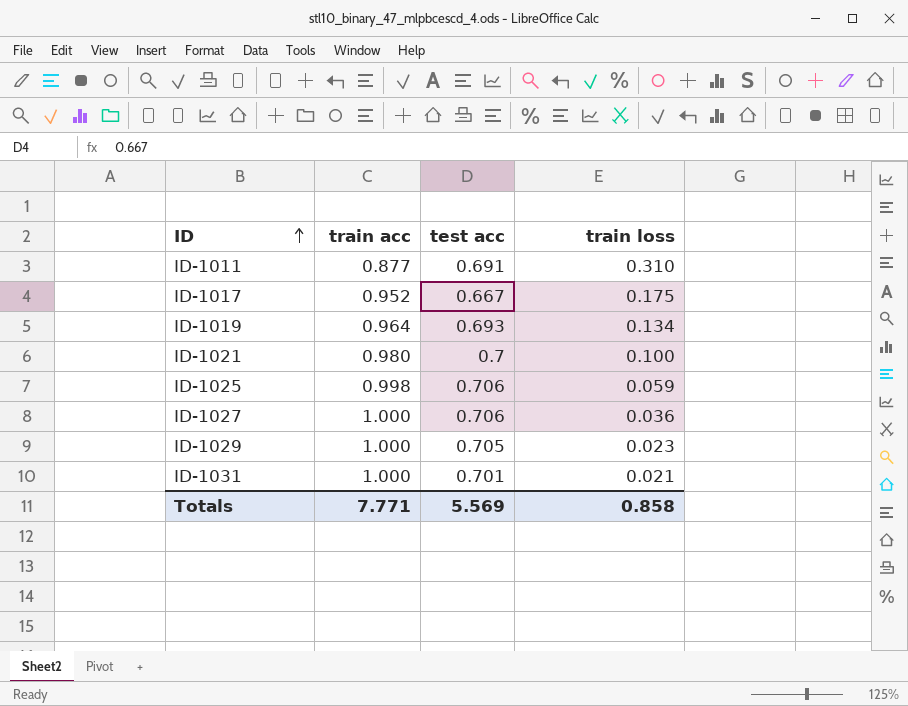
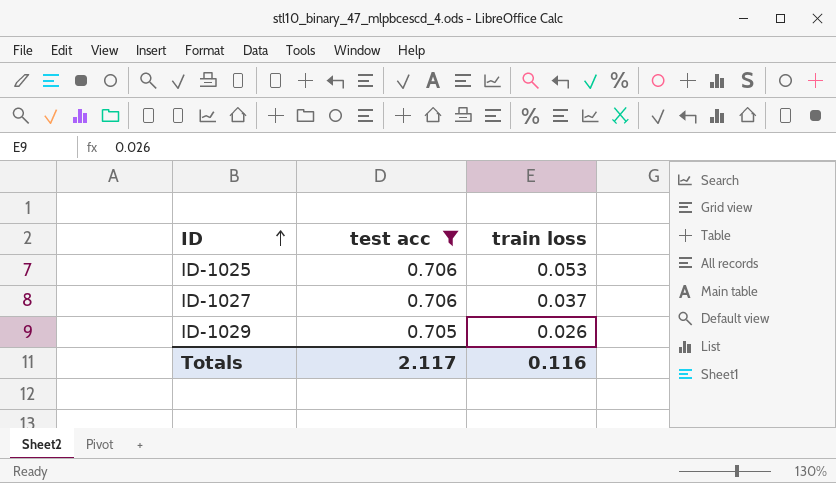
filter: none -> test acc >= 0.705
column train acc | position: 2 -> none
ID-1025 | train loss: 0.059 -> 0.053
ID-1027 | train loss: 0.036 -> 0.037
ID-1029 | train loss: 0.023 -> 0.026
Totals | test acc: 5.569 -> 2.117
Totals | train loss: 0.858 -> 0.116

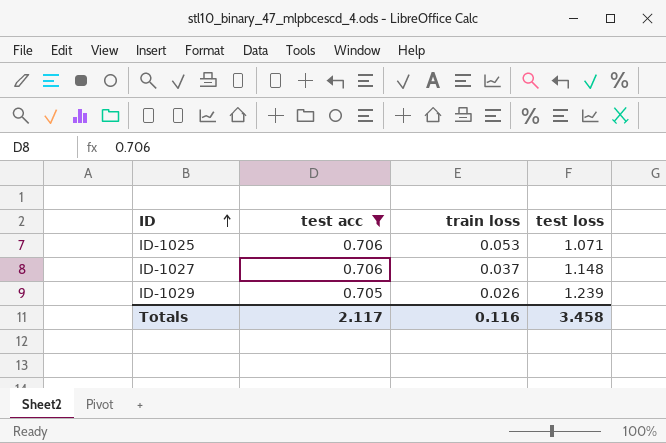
column test loss | position: none -> 4

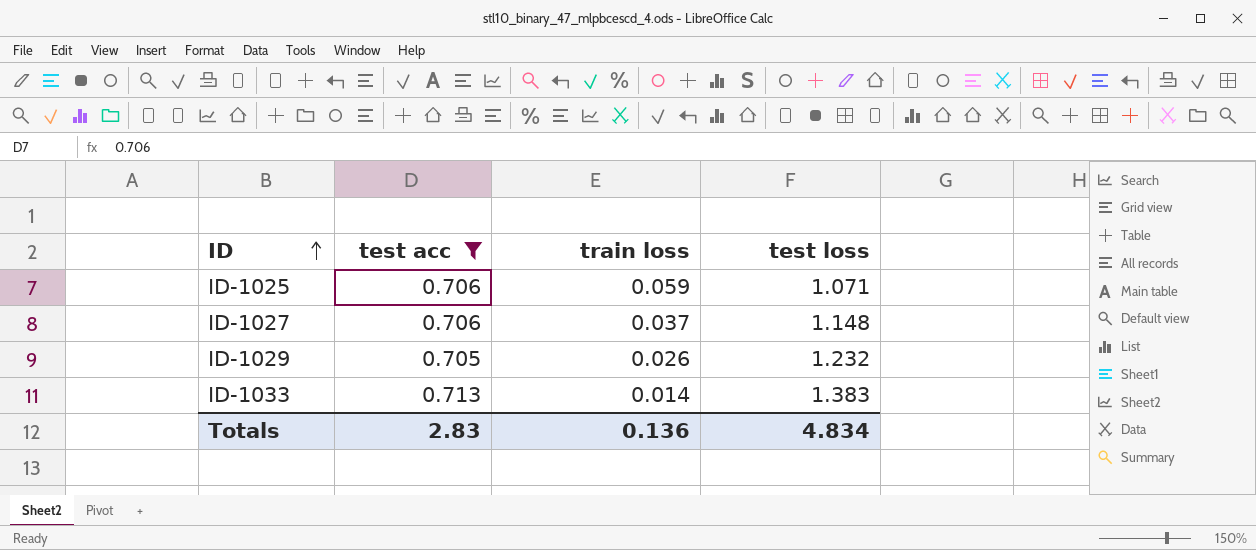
ID-1025 | train loss: 0.053 -> 0.059
ID-1029 | test loss: 1.239 -> 1.232
row ID-1033: none -> 0.713 | 0.014 | 1.383
Totals | test acc: 2.117 -> 2.83
Totals | train loss: 0.116 -> 0.136
Totals | test loss: 3.458 -> 4.834

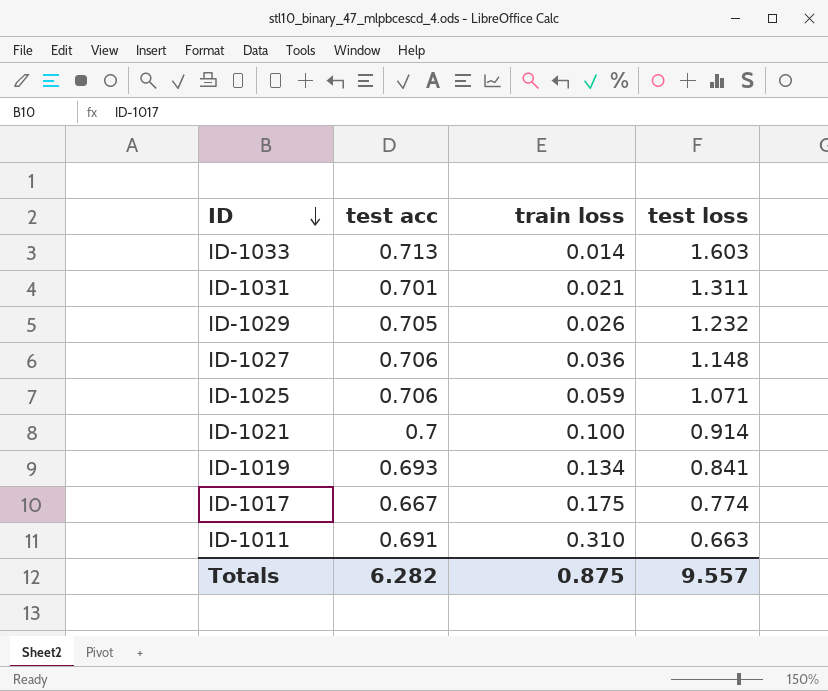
filter: test acc >= 0.705 -> none
row order: ID ascending -> ID descending
ID-1033 | test loss: 1.383 -> 1.603
ID-1027 | train loss: 0.037 -> 0.036
Totals | test acc: 2.83 -> 6.282
Totals | train loss: 0.136 -> 0.875
Totals | test loss: 4.834 -> 9.557

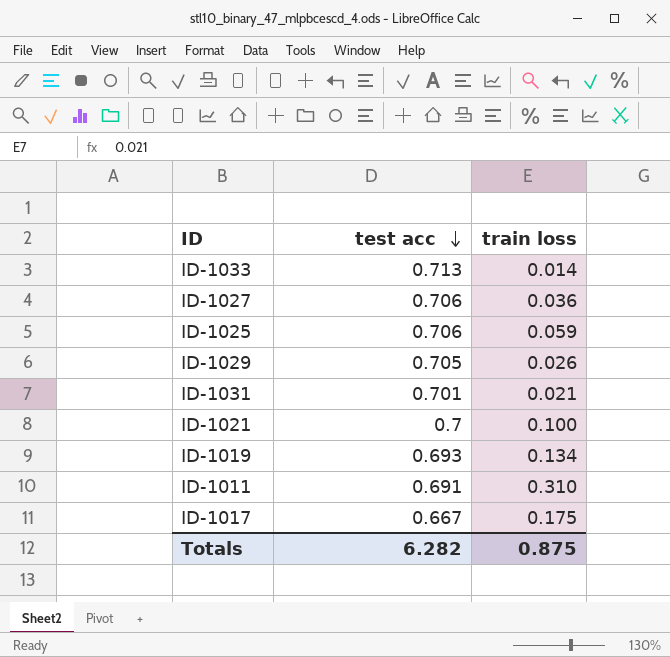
row order: ID descending -> test acc descending
column test loss | position: 4 -> none

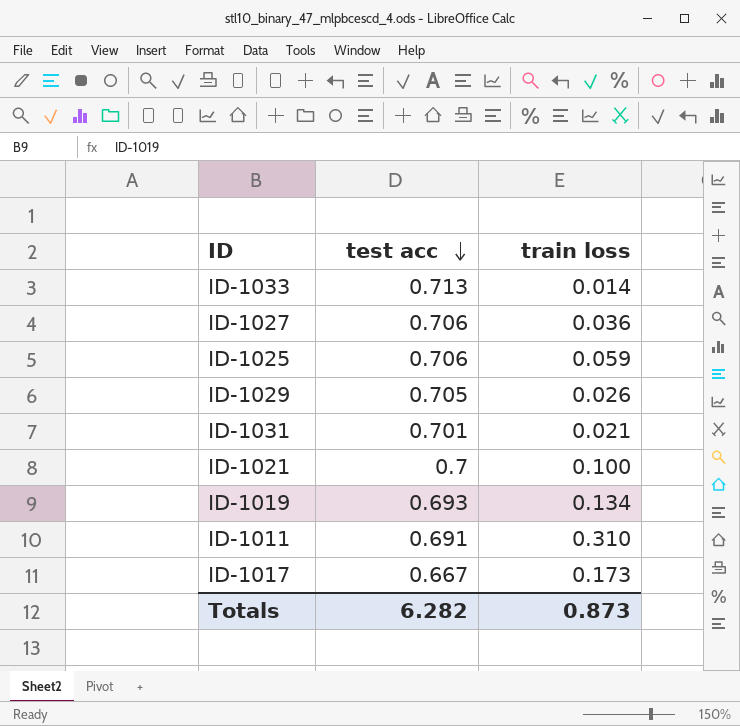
ID-1017 | train loss: 0.175 -> 0.173
Totals | train loss: 0.875 -> 0.873

